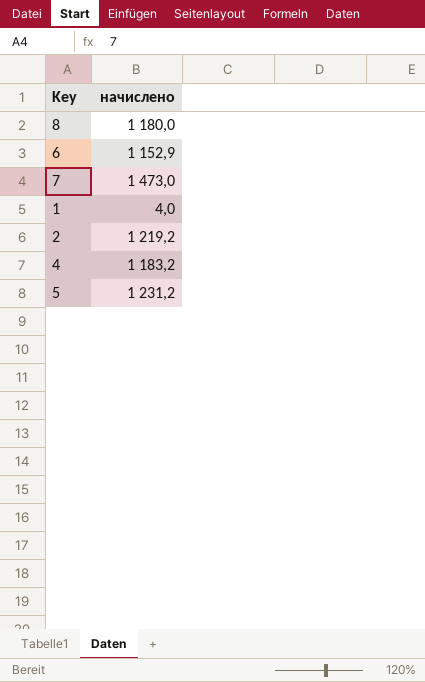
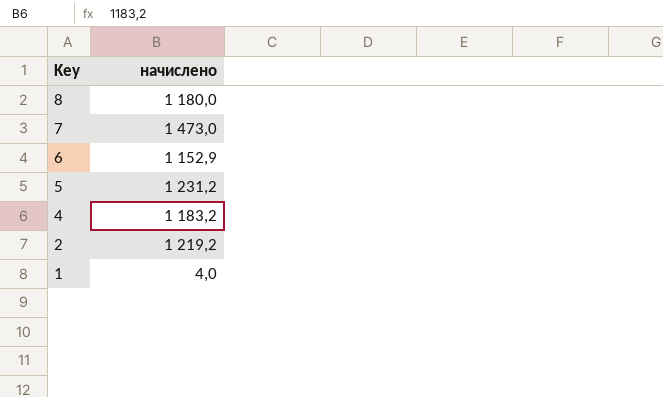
row order: none -> Key descending

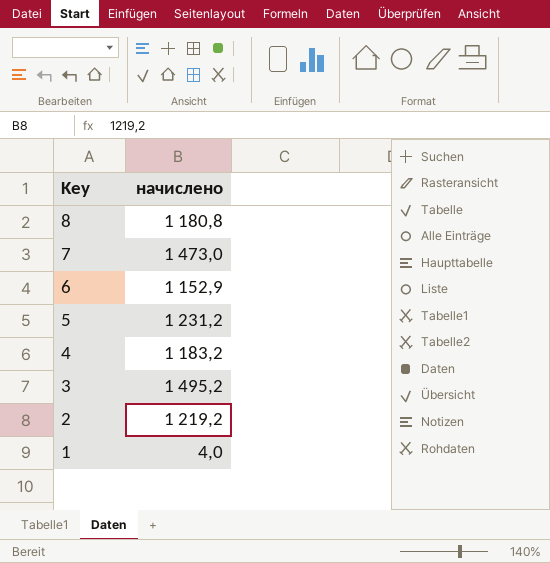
8 | начислено: 1 180,0 -> 1 180,8
row 3: none -> 1 495,2

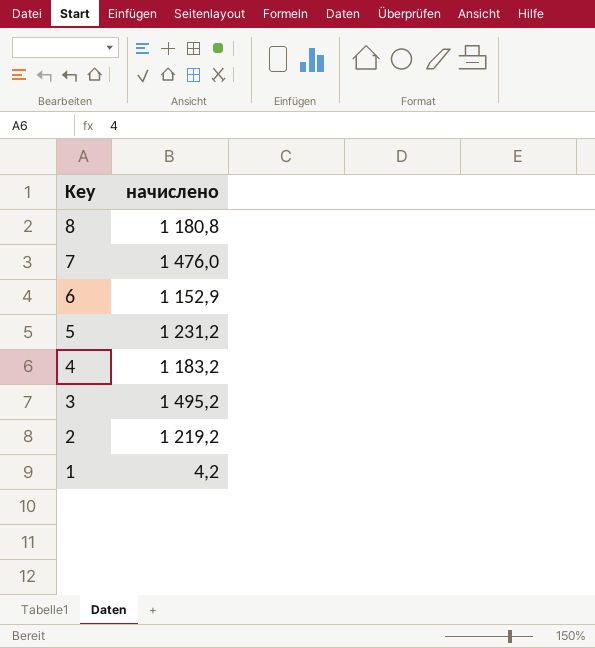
7 | начислено: 1 473,0 -> 1 476,0
1 | начислено: 4,0 -> 4,2

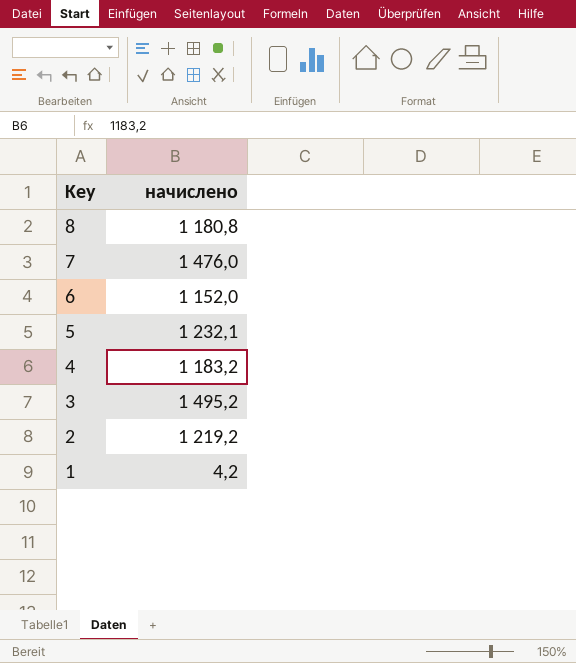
6 | начислено: 1 152,9 -> 1 152,0
5 | начислено: 1 231,2 -> 1 232,1

